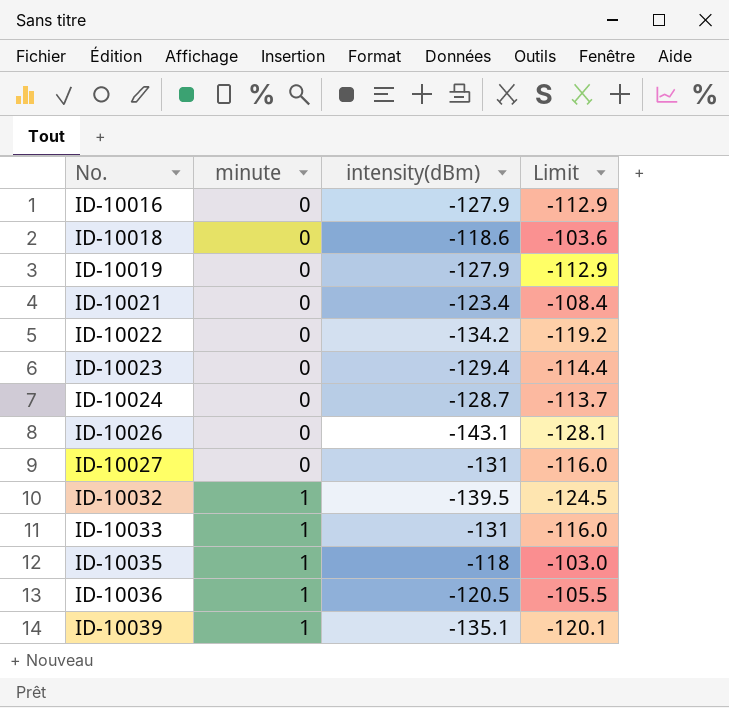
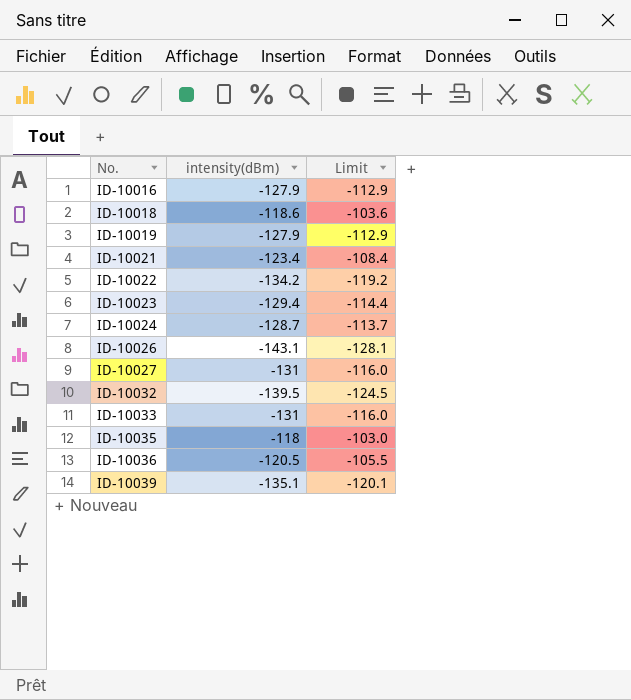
column minute | position: 2 -> none

